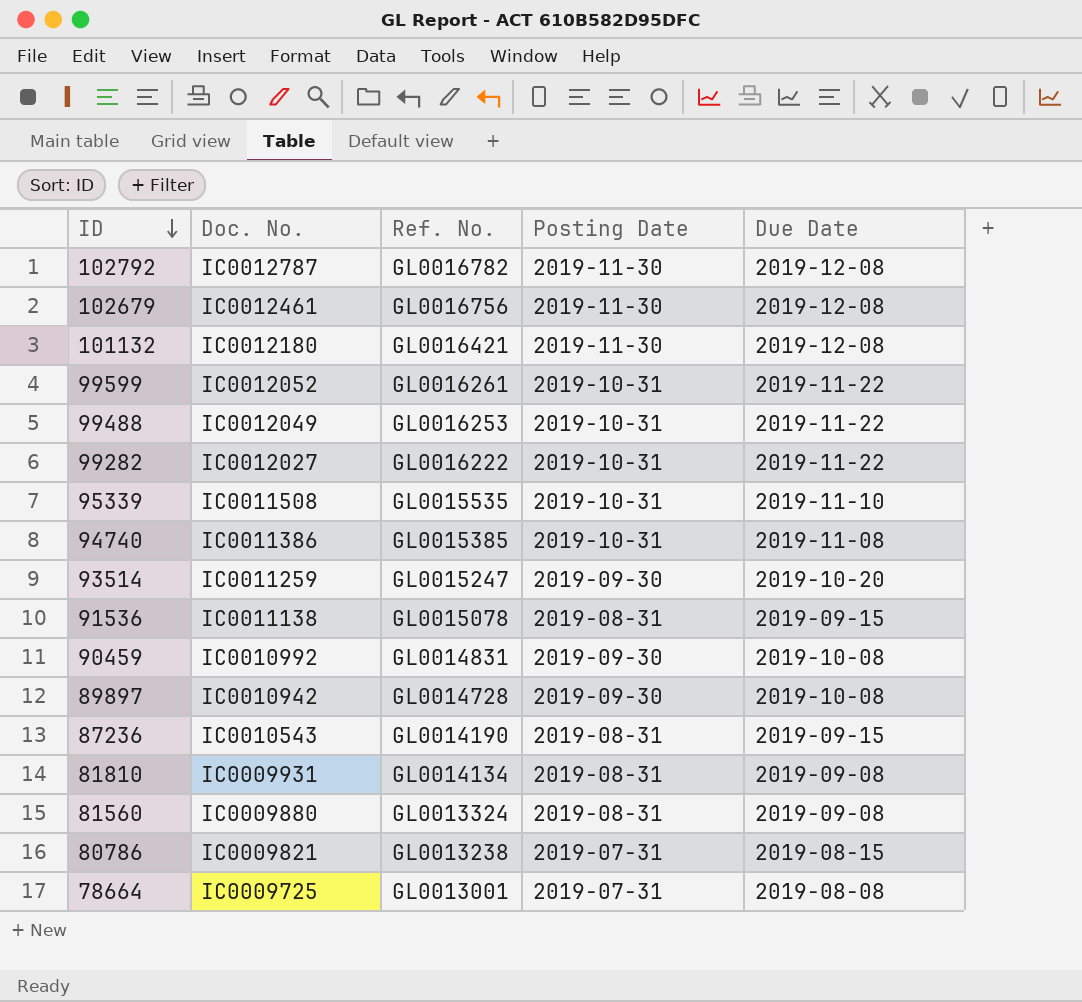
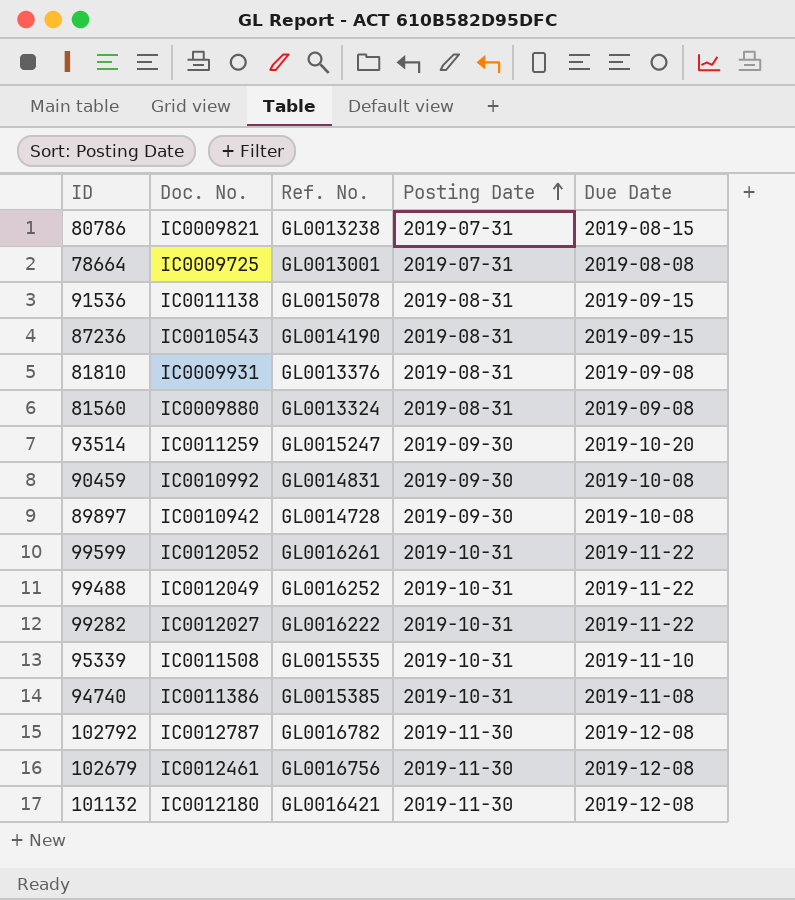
row order: ID descending -> Posting Date ascending
81810 | Ref. No.: GL0014134 -> GL0013376
99488 | Ref. No.: GL0016253 -> GL0016252

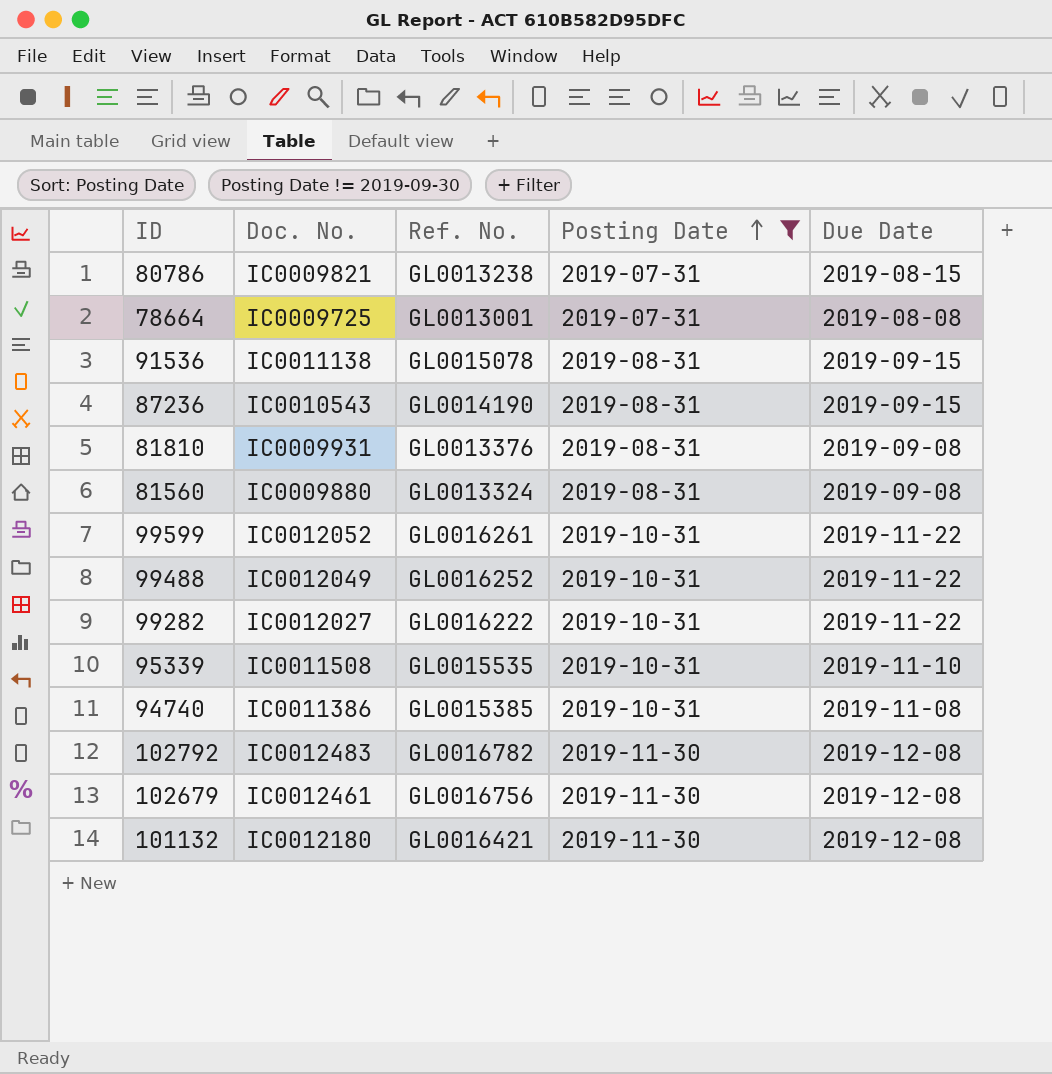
filter: none -> Posting Date != 2019-09-30
102792 | Doc. No.: IC0012787 -> IC0012483

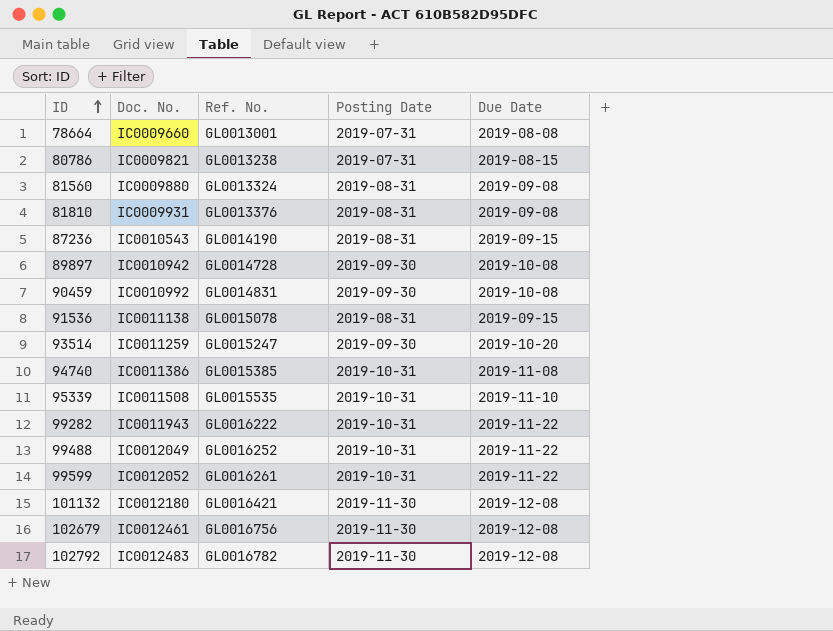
filter: Posting Date != 2019-09-30 -> none
row order: Posting Date ascending -> ID ascending
78664 | Doc. No.: IC0009725 -> IC0009660
99282 | Doc. No.: IC0012027 -> IC0011943

